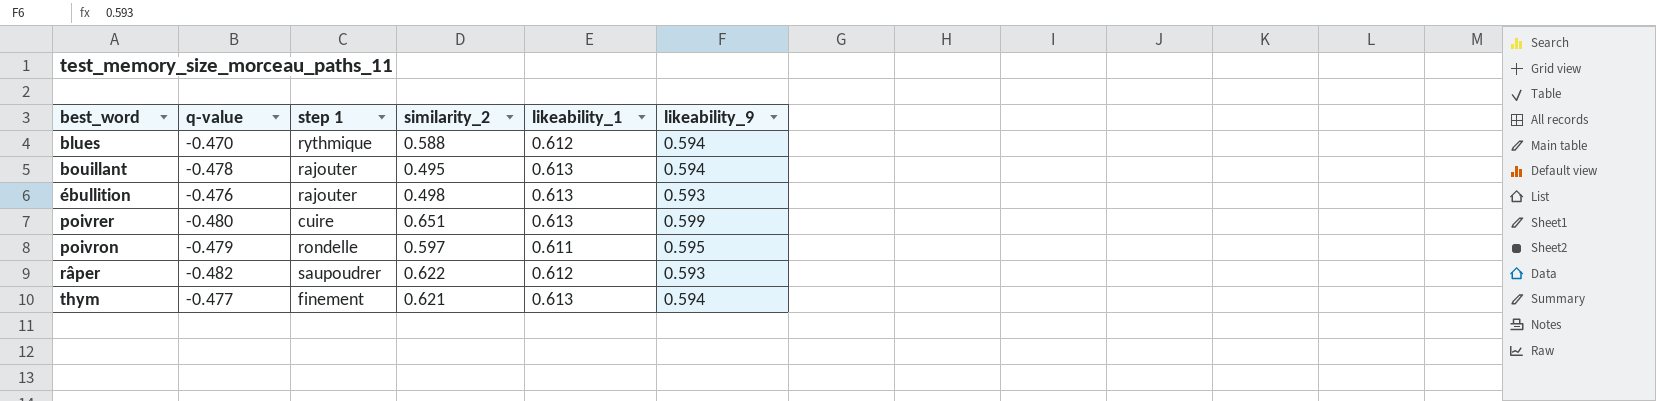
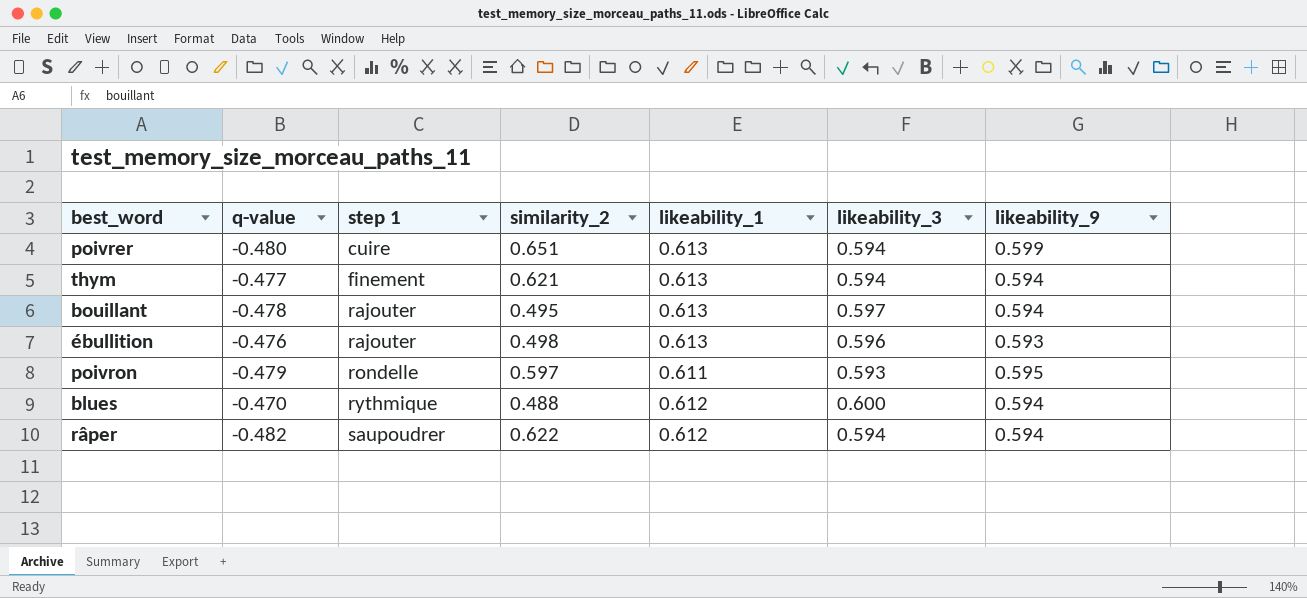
row order: best_word ascending -> step 1 ascending
column likeability_3 | position: none -> 6
blues | similarity_2: 0.588 -> 0.488
râper | likeability_9: 0.593 -> 0.594

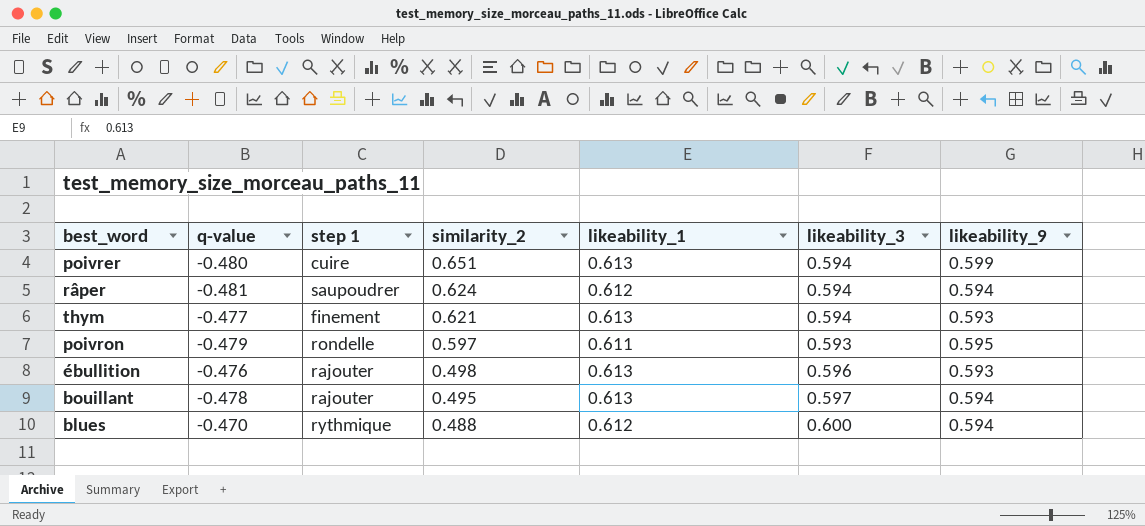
row order: step 1 ascending -> similarity_2 descending
râper | q-value: -0.482 -> -0.481
râper | similarity_2: 0.622 -> 0.624
thym | likeability_9: 0.594 -> 0.593

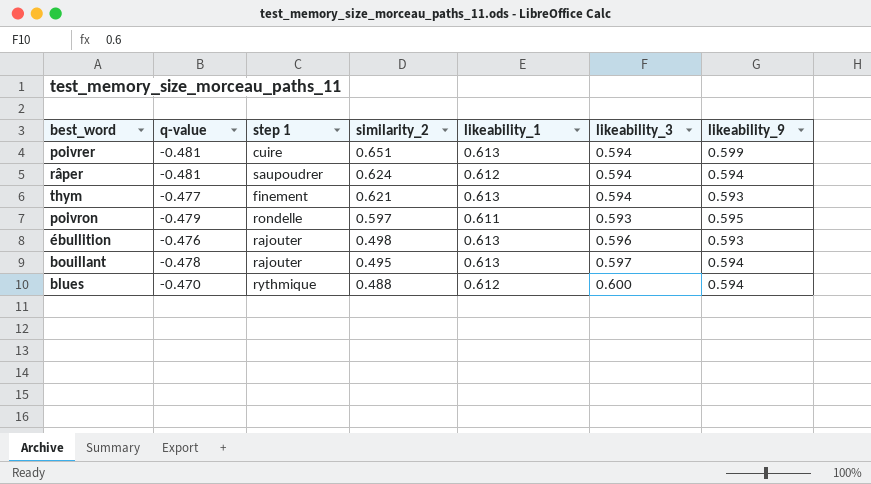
poivrer | q-value: -0.480 -> -0.481

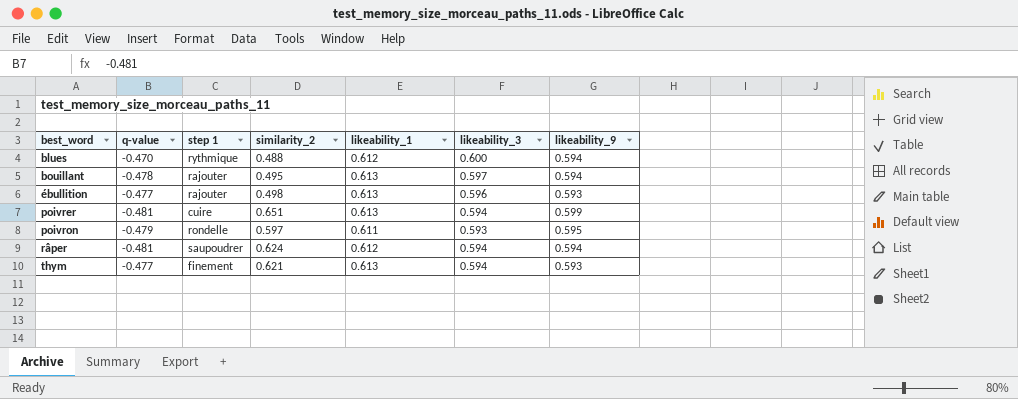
row order: similarity_2 descending -> best_word ascending
ébullition | q-value: -0.476 -> -0.477

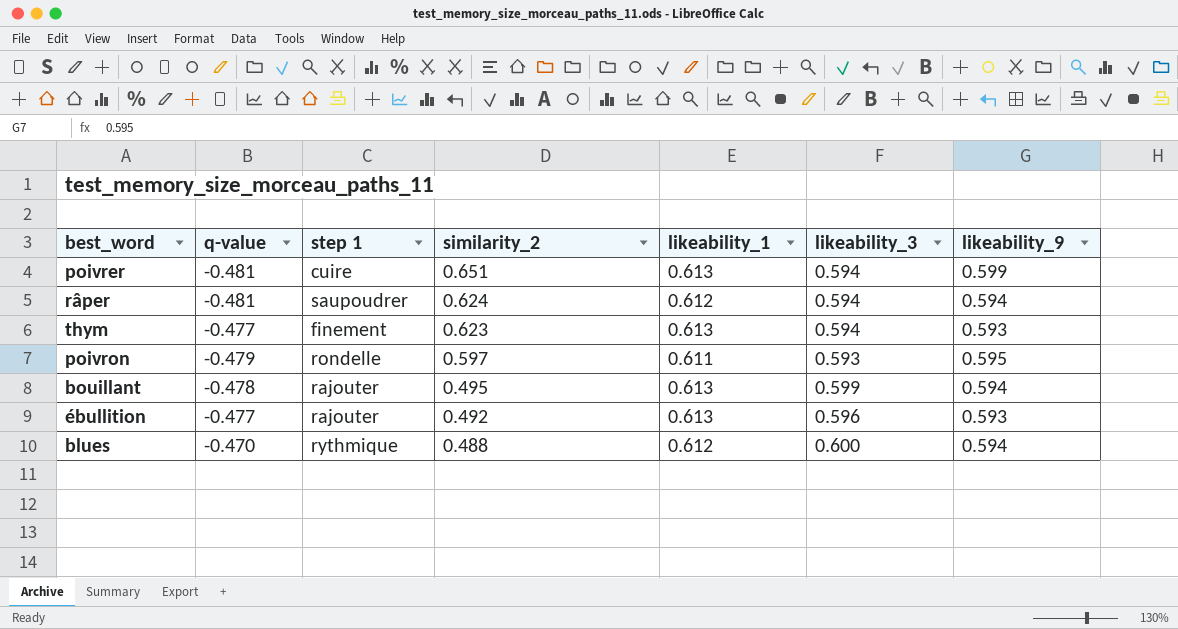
row order: best_word ascending -> similarity_2 descending
thym | similarity_2: 0.621 -> 0.623
bouillant | likeability_3: 0.597 -> 0.599
ébullition | similarity_2: 0.498 -> 0.492

